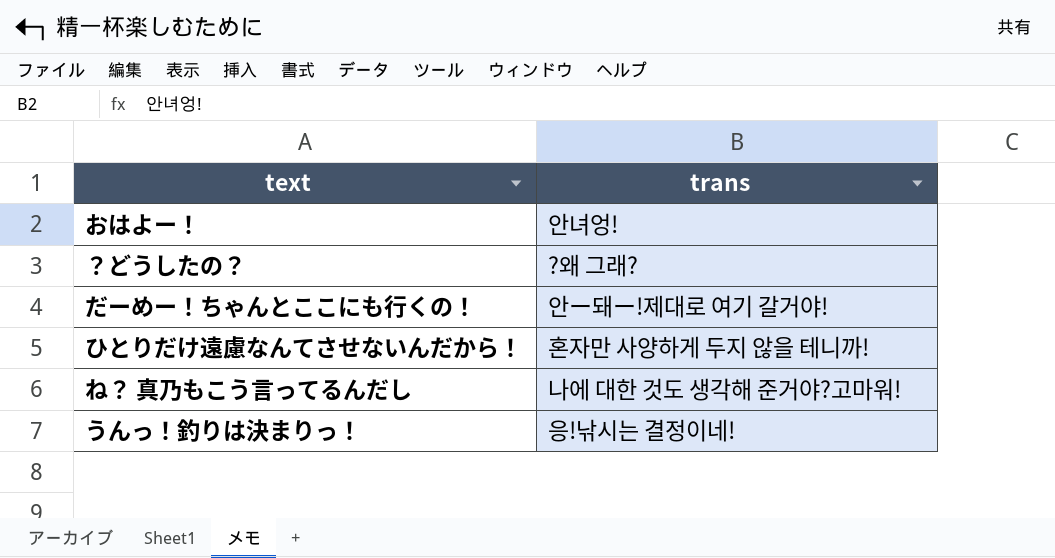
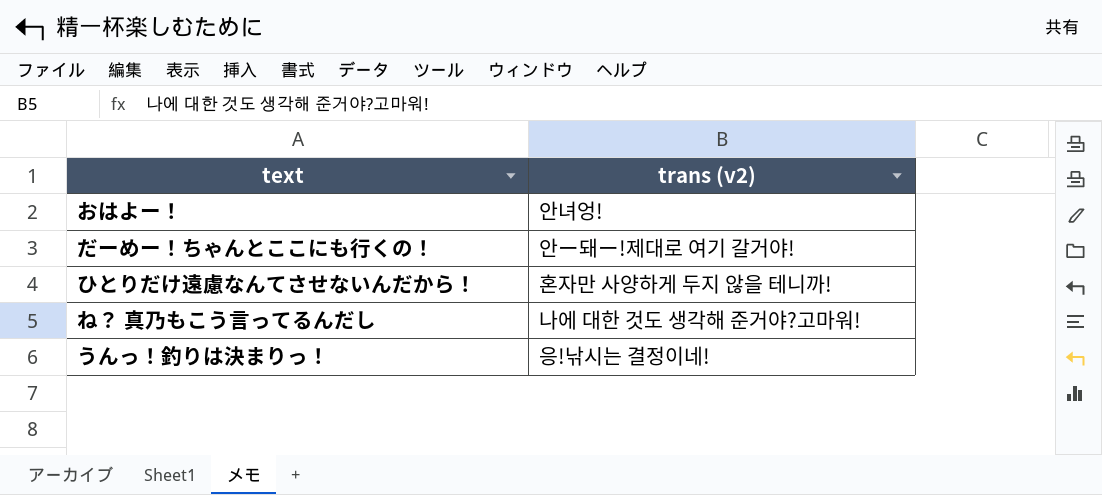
column name: trans -> trans (v2)
row ？どうしたの？: ?왜 그래? -> none

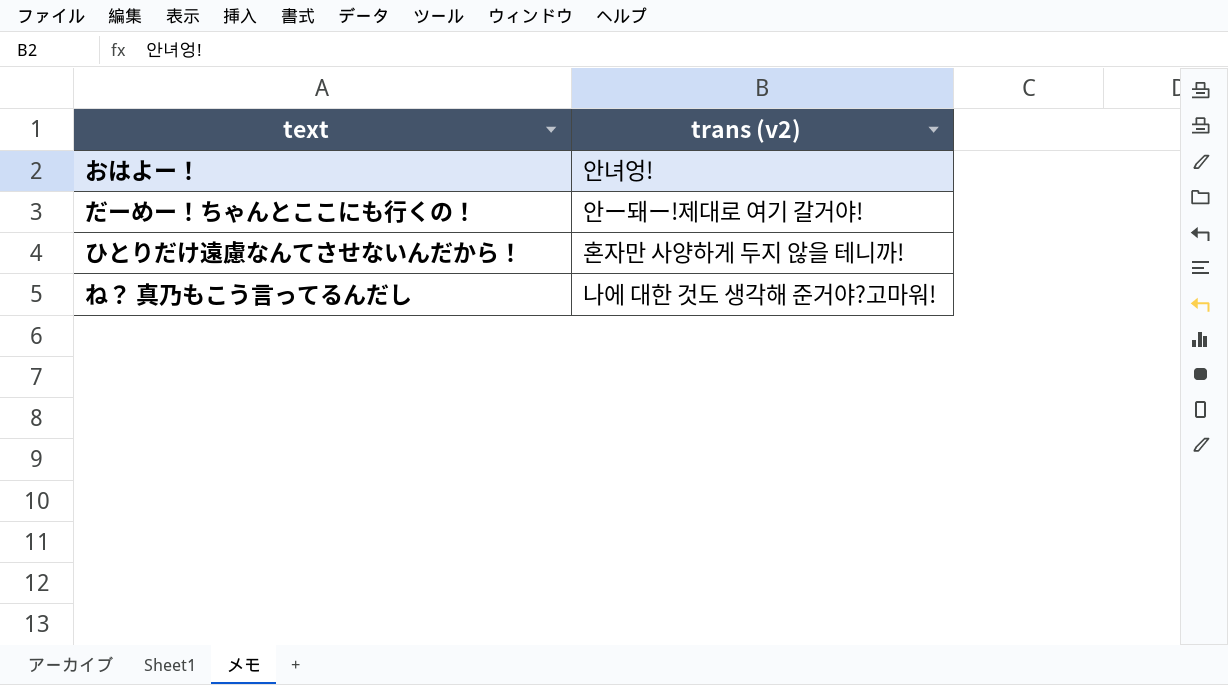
row うんっ！釣りは決まりっ！: 응!낚시는 결정이네! -> none

